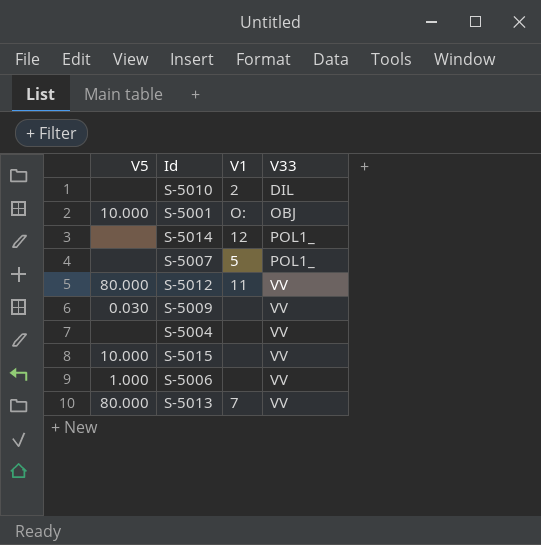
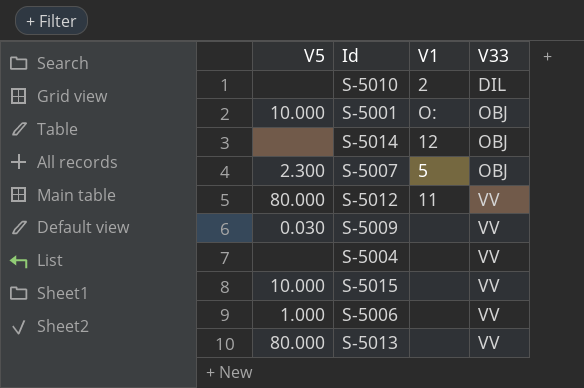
S-5014 | V33: POL1_ -> OBJ
S-5007 | V5: none -> 2.300
S-5007 | V33: POL1_ -> OBJ
S-5013 | V1: 7 -> none

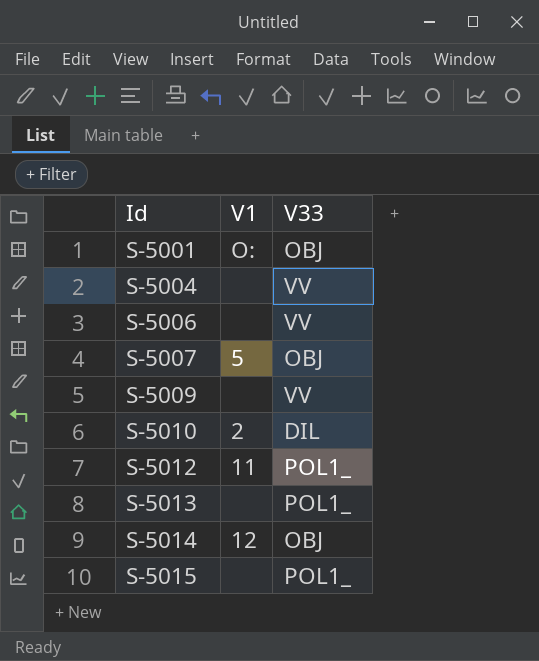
row order: V33 ascending -> Id ascending
column V5 | position: 1 -> none
S-5012 | V33: VV -> POL1_
S-5013 | V33: VV -> POL1_
S-5015 | V33: VV -> POL1_

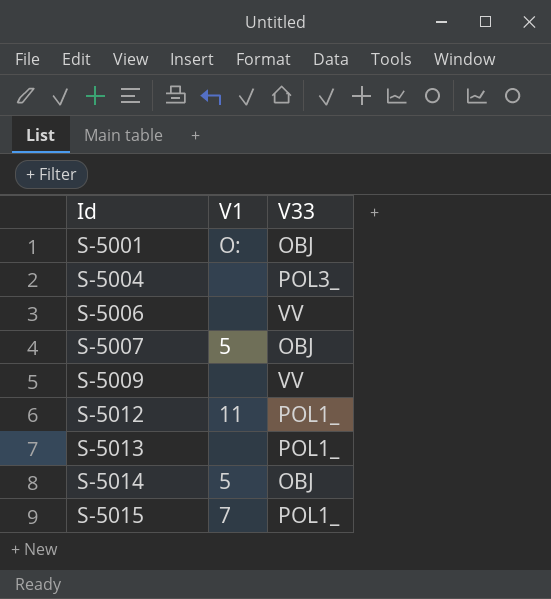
row S-5010: 2 | DIL -> none
S-5004 | V33: VV -> POL3_
S-5014 | V1: 12 -> 5
S-5015 | V1: none -> 7

